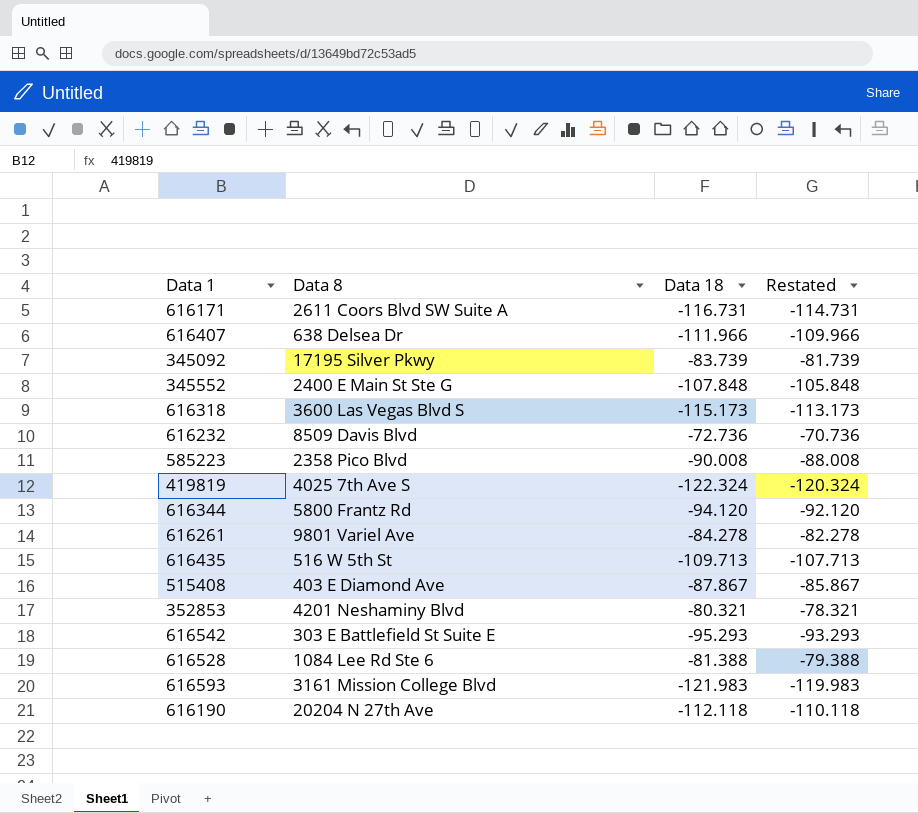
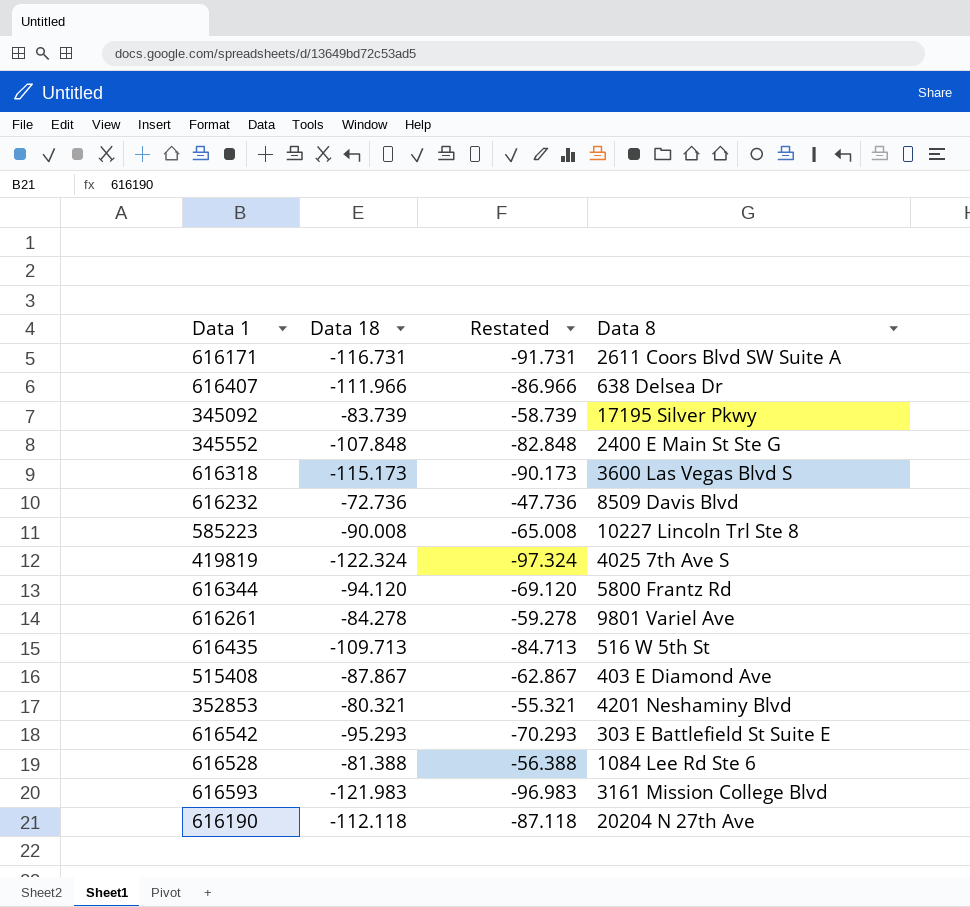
column Restated | formula: [Data 18] + 2 -> [Data 18] + 25
column Data 8 | position: 2 -> 4
585223 | Data 8: 2358 Pico Blvd -> 10227 Lincoln Trl Ste 8

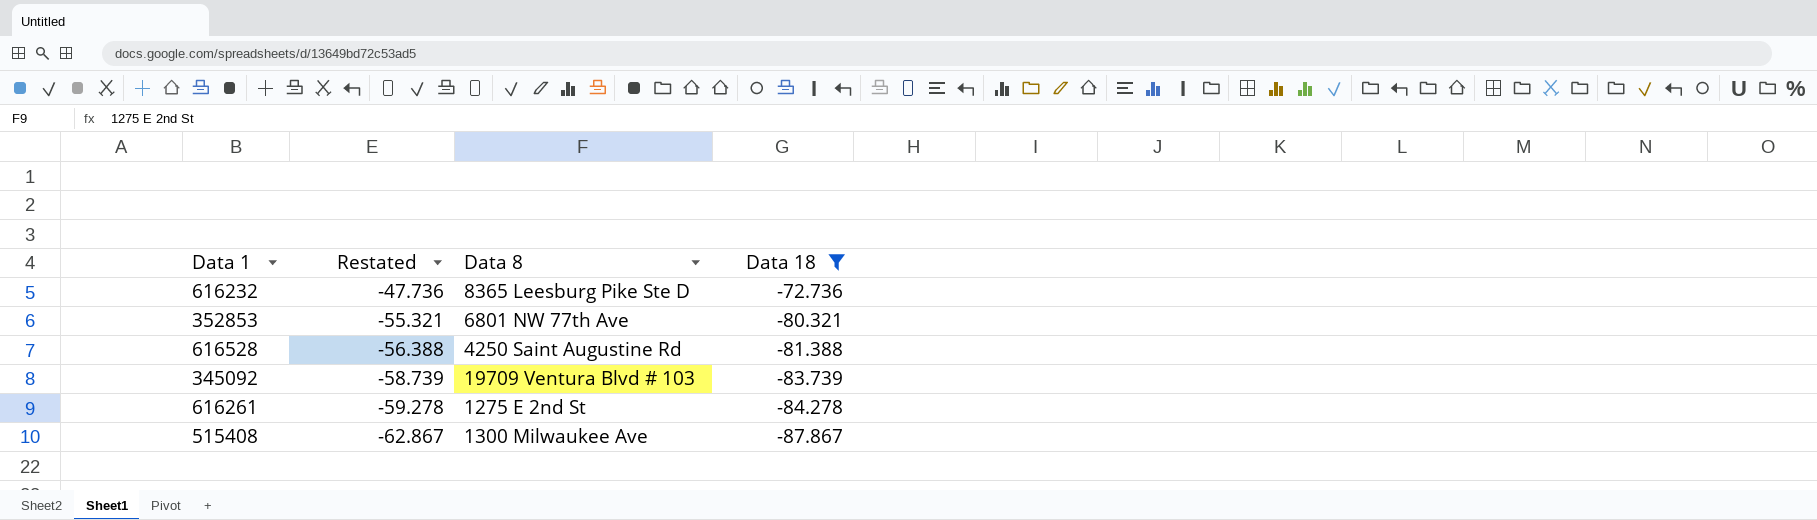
filter: none -> Data 18 >= -87.867
row order: none -> Restated descending
column Data 18 | position: 2 -> 4
616232 | Data 8: 8509 Davis Blvd -> 8365 Leesburg Pike Ste D
352853 | Data 8: 4201 Neshaminy Blvd -> 6801 NW 77th Ave
616528 | Data 8: 1084 Lee Rd Ste 6 -> 4250 Saint Augustine Rd
345092 | Data 8: 17195 Silver Pkwy -> 19709 Ventura Blvd # 103
616261 | Data 8: 9801 Variel Ave -> 1275 E 2nd St
515408 | Data 8: 403 E Diamond Ave -> 1300 Milwaukee Ave

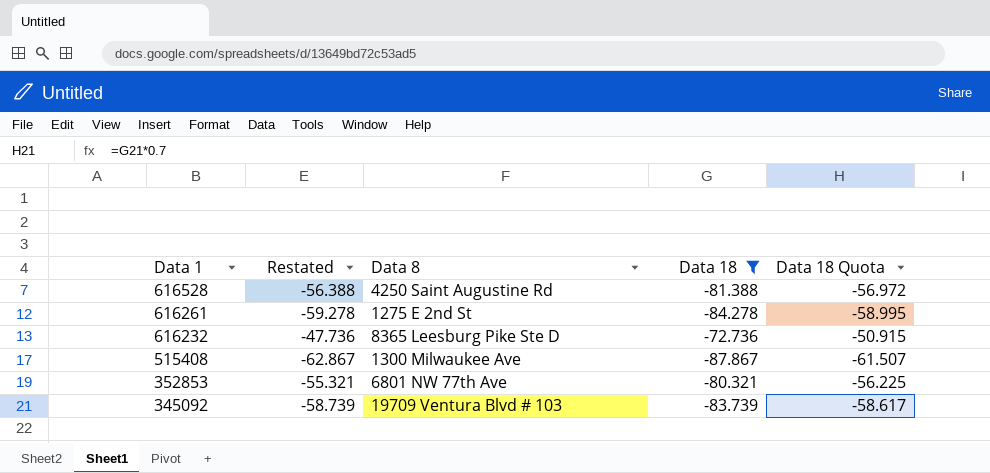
row order: Restated descending -> Data 1 descending
column Data 18 Quota | formula: none -> [Data 18] * 0.7

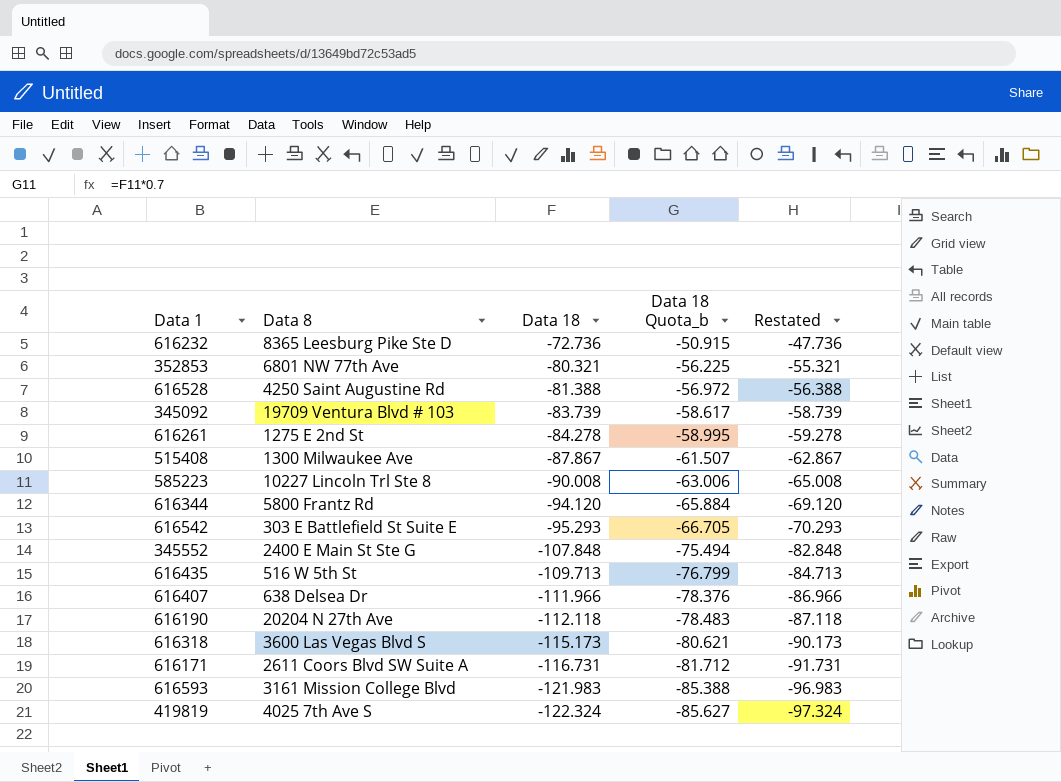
filter: Data 18 >= -87.867 -> none
row order: Data 1 descending -> Data 18 descending
column name: Data 18 Quota -> Data 18 Quota_b
column Restated | position: 2 -> 5

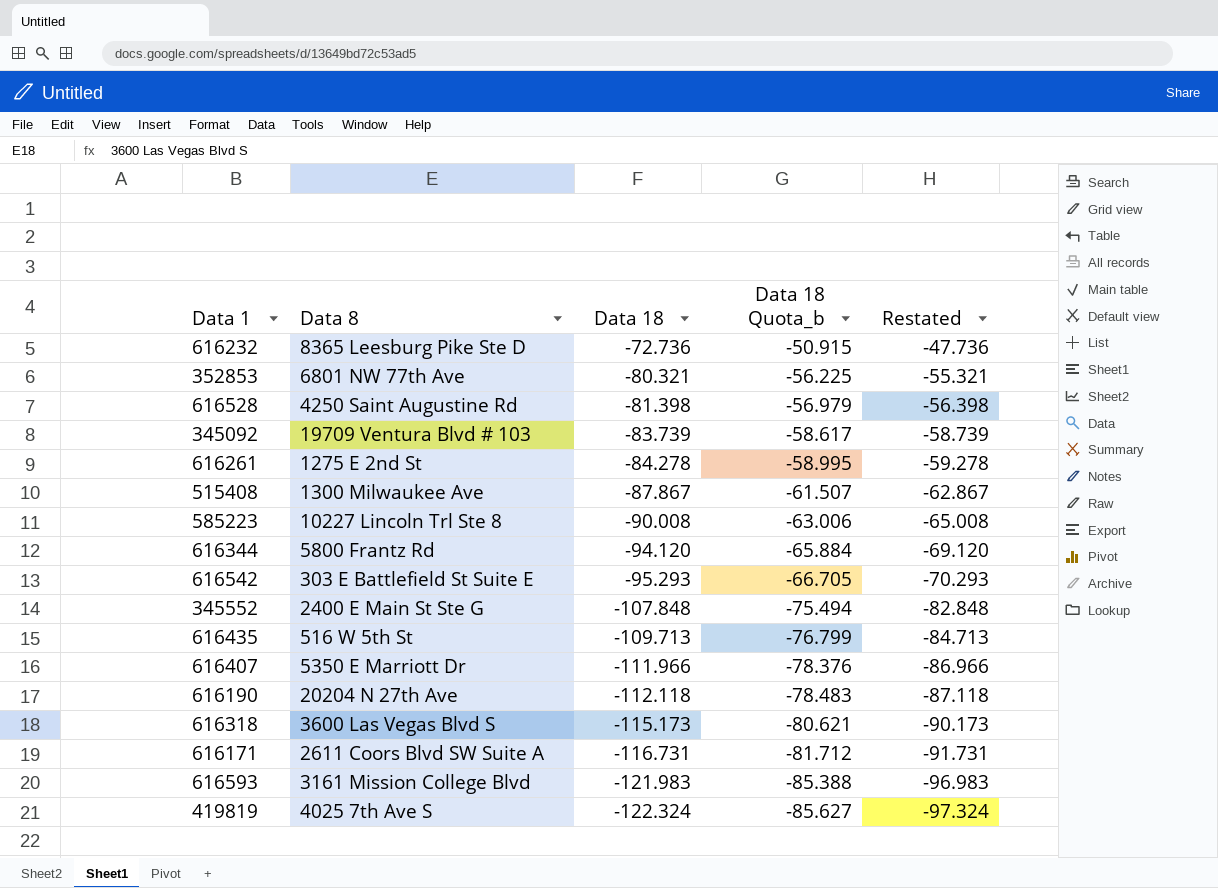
616528 | Data 18: -81.388 -> -81.398
616528 | Data 18 Quota_b: -56.972 -> -56.979
616528 | Restated: -56.388 -> -56.398
616407 | Data 8: 638 Delsea Dr -> 5350 E Marriott Dr

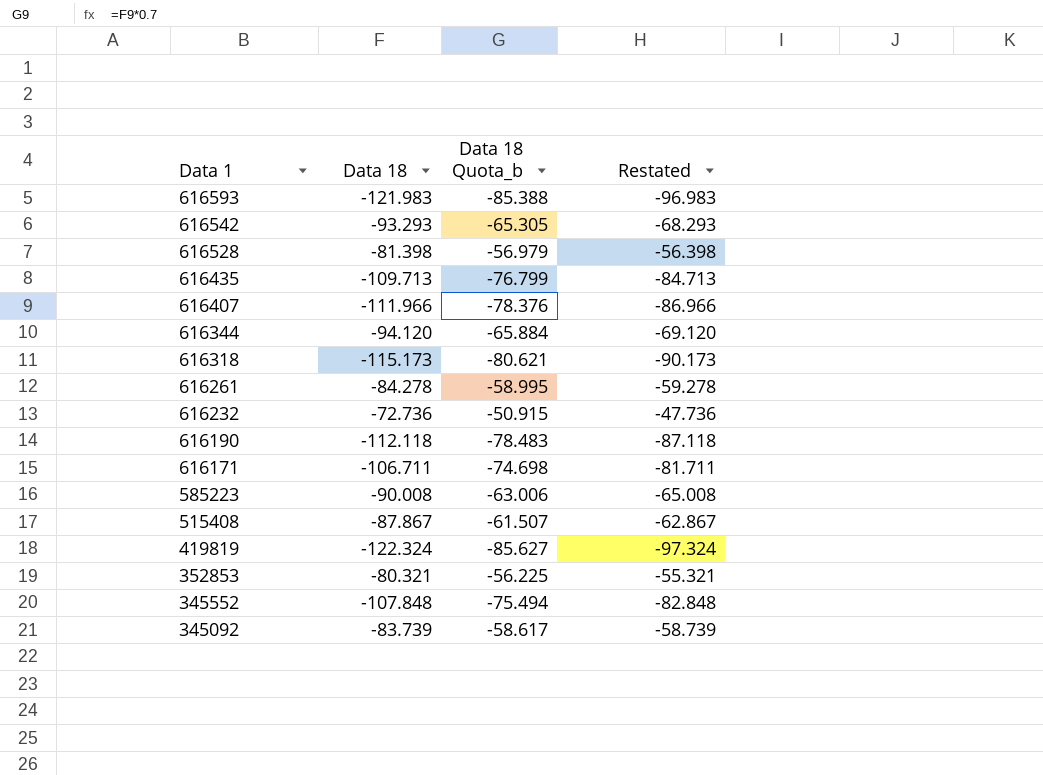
row order: Data 18 descending -> Data 1 descending
column Data 8 | position: 2 -> none
616542 | Data 18: -95.293 -> -93.293
616542 | Data 18 Quota_b: -66.705 -> -65.305
616542 | Restated: -70.293 -> -68.293
616171 | Data 18: -116.731 -> -106.711
616171 | Data 18 Quota_b: -81.712 -> -74.698
616171 | Restated: -91.731 -> -81.711

